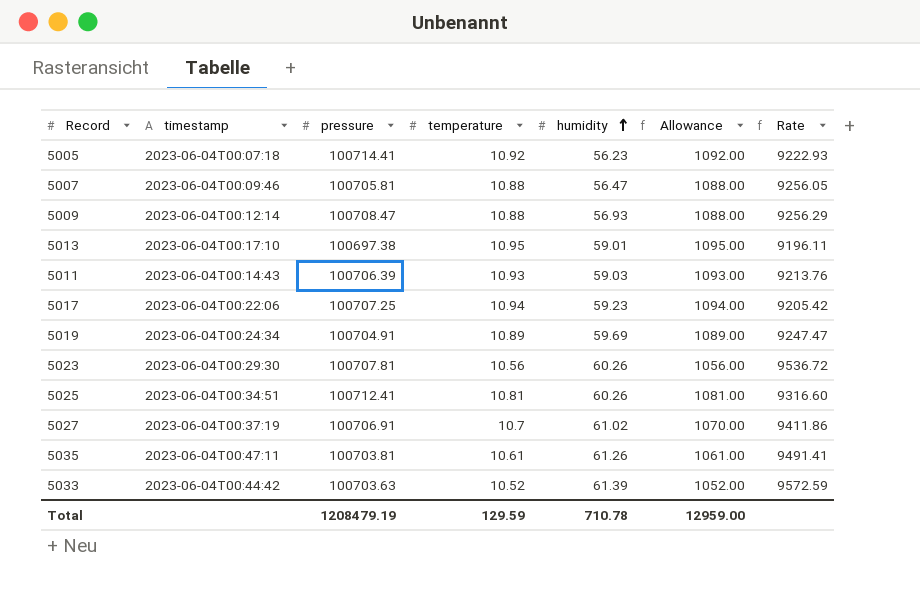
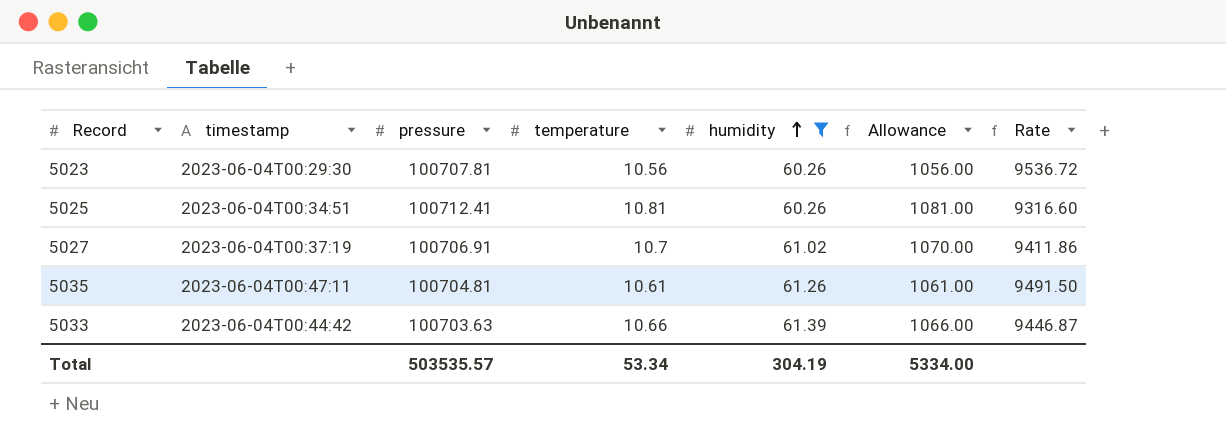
filter: none -> humidity >= 60.26
5035 | pressure: 100703.81 -> 100704.81
5035 | Rate: 9491.41 -> 9491.50
5033 | temperature: 10.52 -> 10.66
5033 | Allowance: 1052.00 -> 1066.00
5033 | Rate: 9572.59 -> 9446.87
Total | pressure: 1208479.19 -> 503535.57
Total | temperature: 129.59 -> 53.34
Total | humidity: 710.78 -> 304.19
Total | Allowance: 12959.00 -> 5334.00

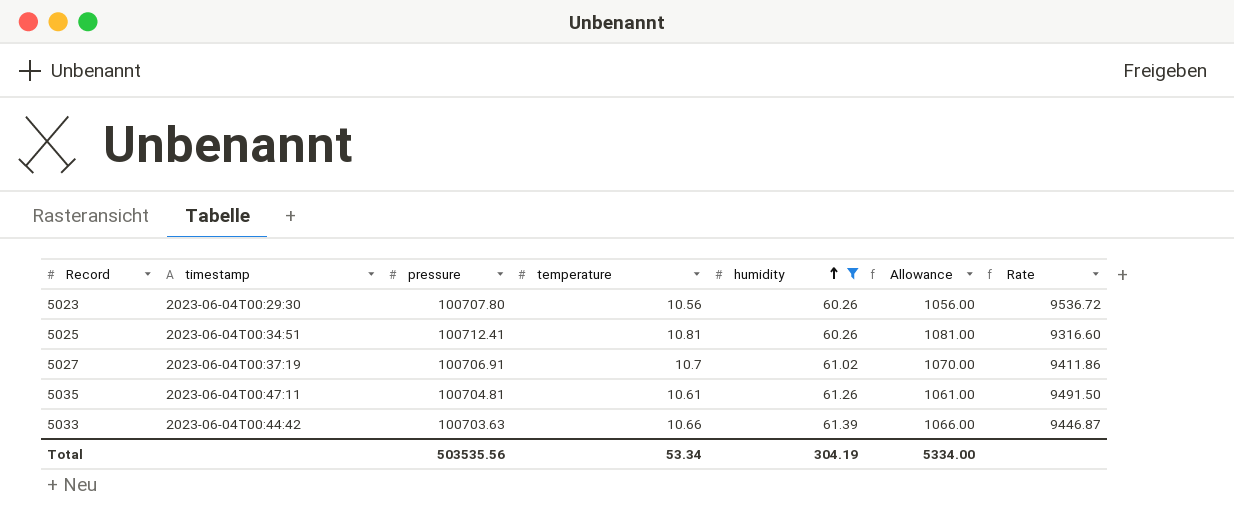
5023 | pressure: 100707.81 -> 100707.80
Total | pressure: 503535.57 -> 503535.56

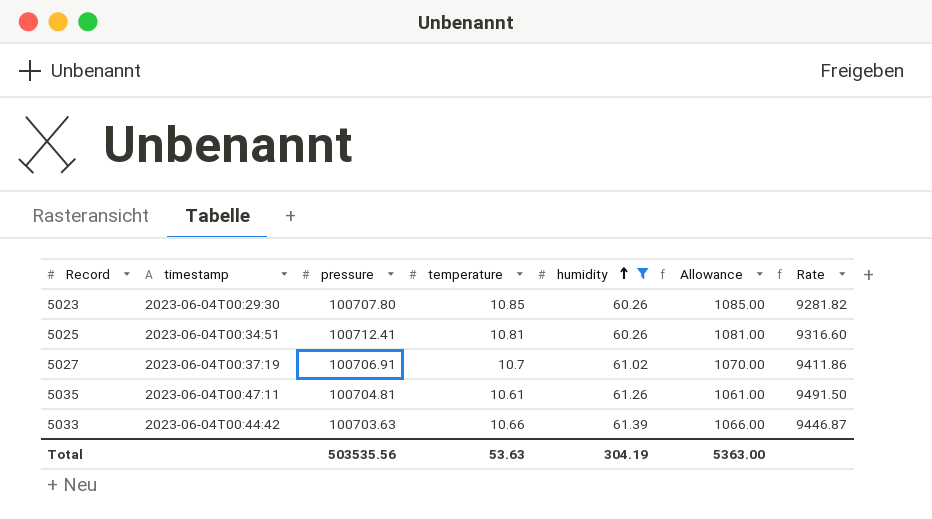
5023 | temperature: 10.56 -> 10.85
5023 | Allowance: 1056.00 -> 1085.00
5023 | Rate: 9536.72 -> 9281.82
Total | temperature: 53.34 -> 53.63
Total | Allowance: 5334.00 -> 5363.00

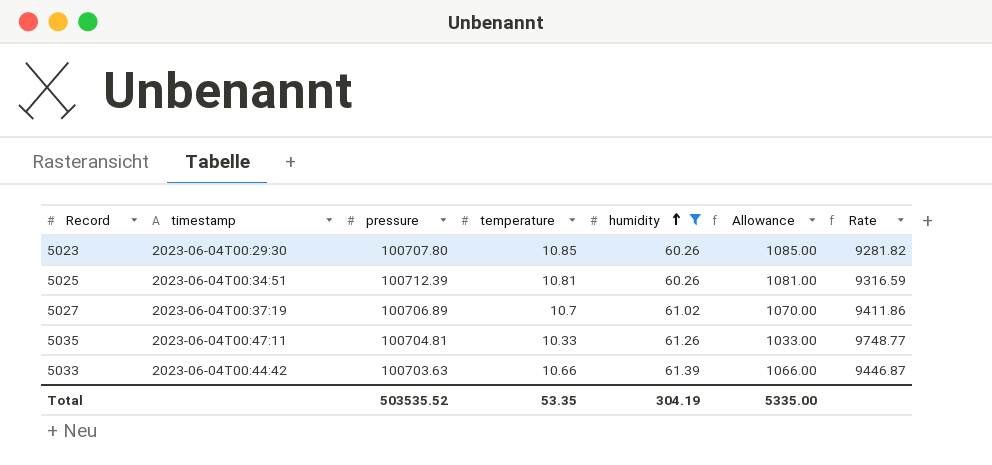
5025 | pressure: 100712.41 -> 100712.39
5025 | Rate: 9316.60 -> 9316.59
5027 | pressure: 100706.91 -> 100706.89
5035 | temperature: 10.61 -> 10.33
5035 | Allowance: 1061.00 -> 1033.00
5035 | Rate: 9491.50 -> 9748.77
Total | pressure: 503535.56 -> 503535.52
Total | temperature: 53.63 -> 53.35
Total | Allowance: 5363.00 -> 5335.00

